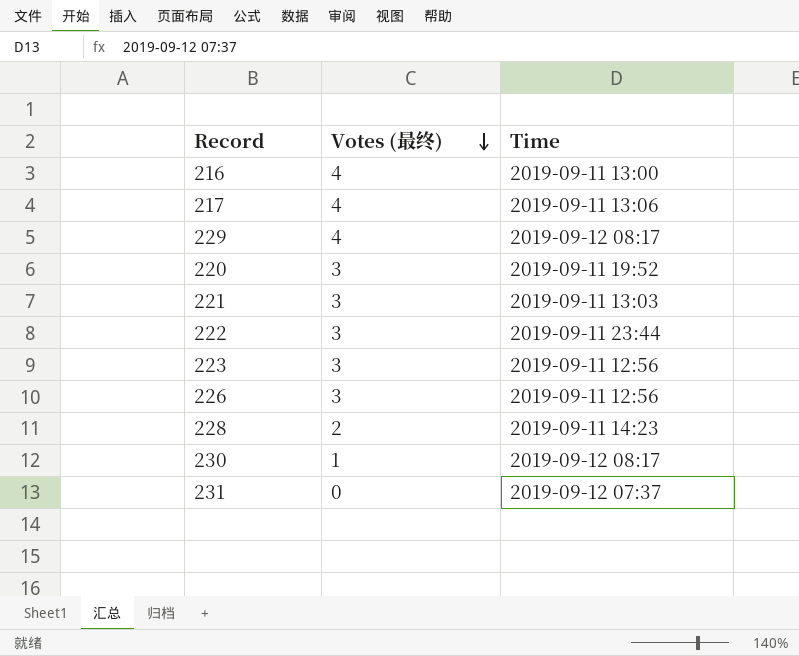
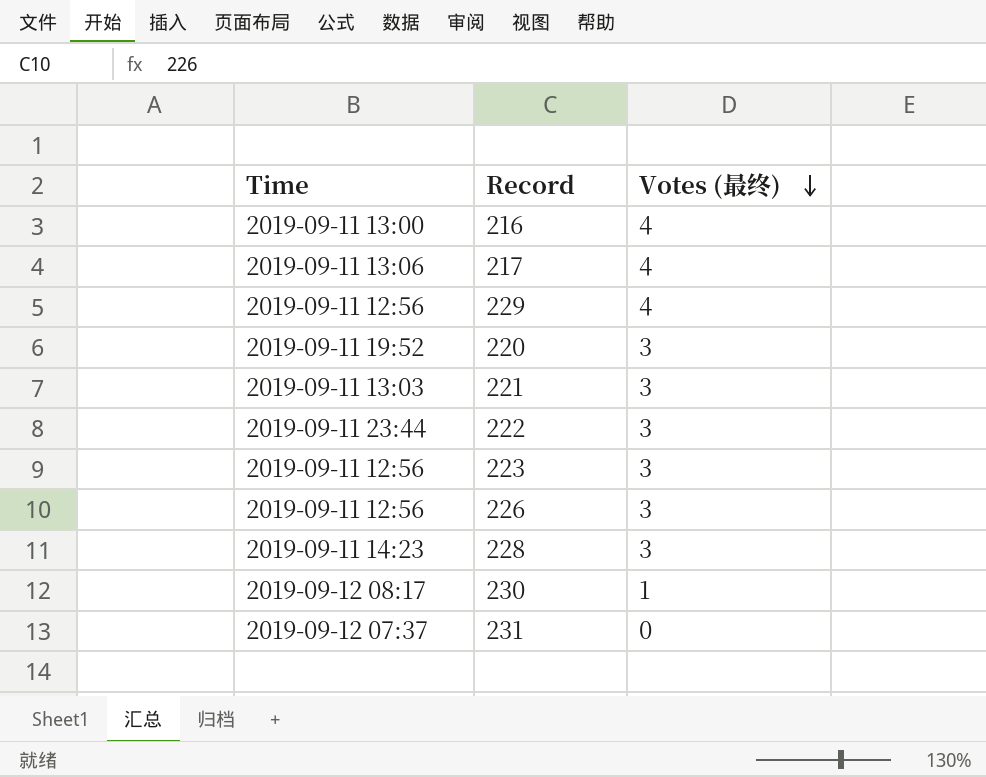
column Time | position: 3 -> 1
229 | Time: 2019-09-12 08:17 -> 2019-09-11 12:56
228 | Votes (最终): 2 -> 3

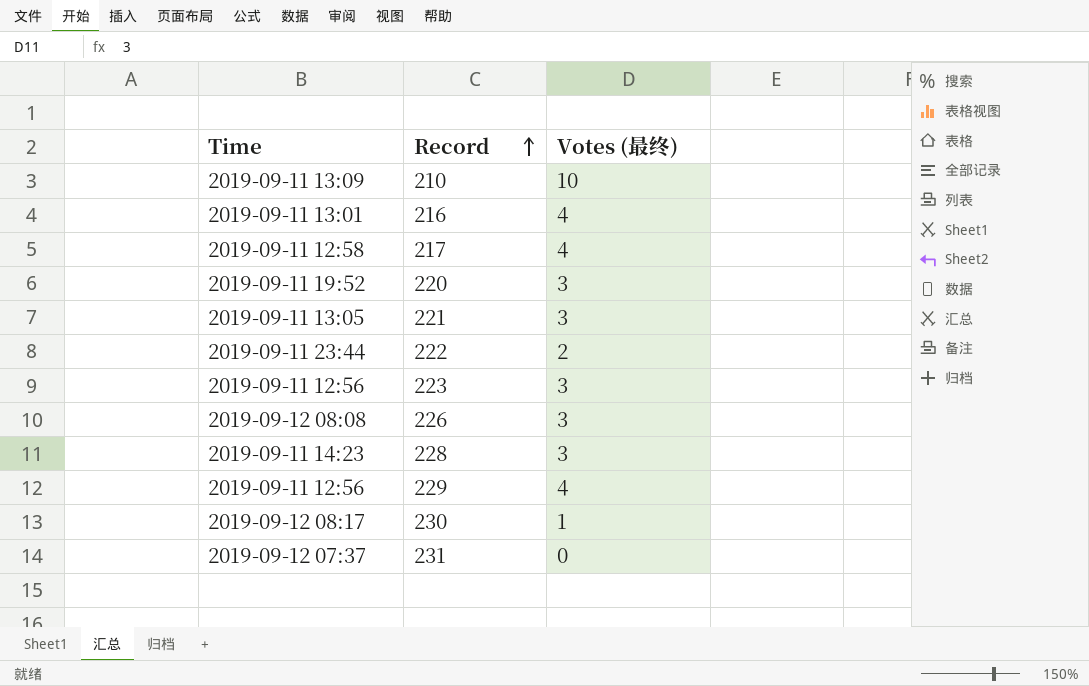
row order: Votes (最终) descending -> Record ascending
row 210: none -> 2019-09-11 13:09 | 10
216 | Time: 2019-09-11 13:00 -> 2019-09-11 13:01
217 | Time: 2019-09-11 13:06 -> 2019-09-11 12:58
221 | Time: 2019-09-11 13:03 -> 2019-09-11 13:05
222 | Votes (最终): 3 -> 2
226 | Time: 2019-09-11 12:56 -> 2019-09-12 08:08

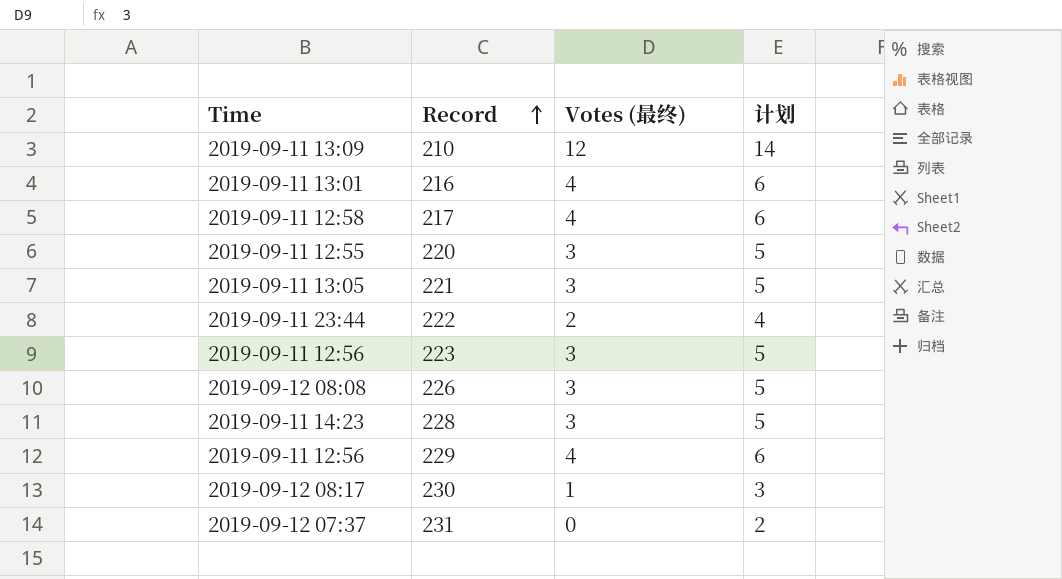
column 计划 | formula: none -> [Votes (最终)] + 2
210 | Votes (最终): 10 -> 12
220 | Time: 2019-09-11 19:52 -> 2019-09-11 12:55

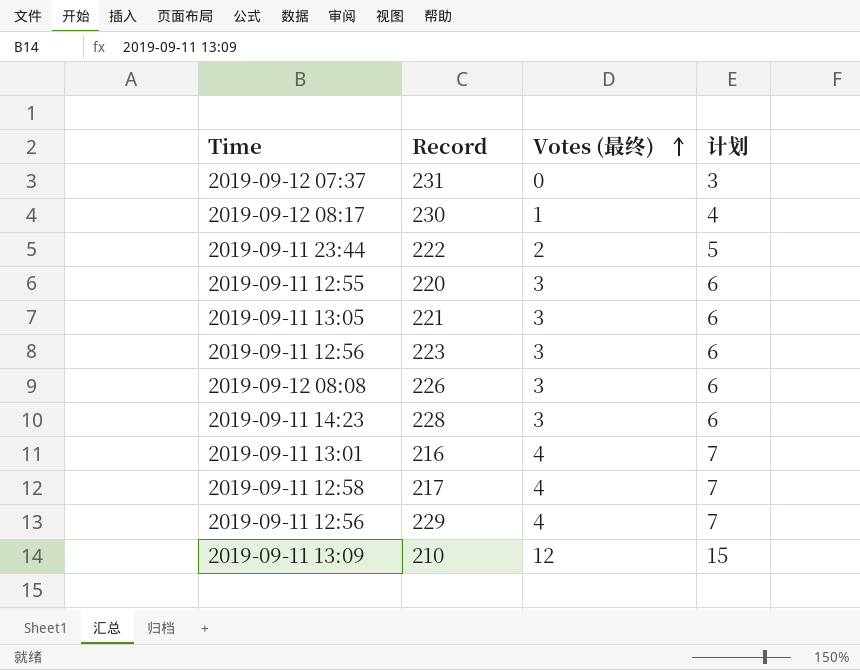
row order: Record ascending -> Votes (最终) ascending
column 计划 | formula: [Votes (最终)] + 2 -> [Votes (最终)] + 3

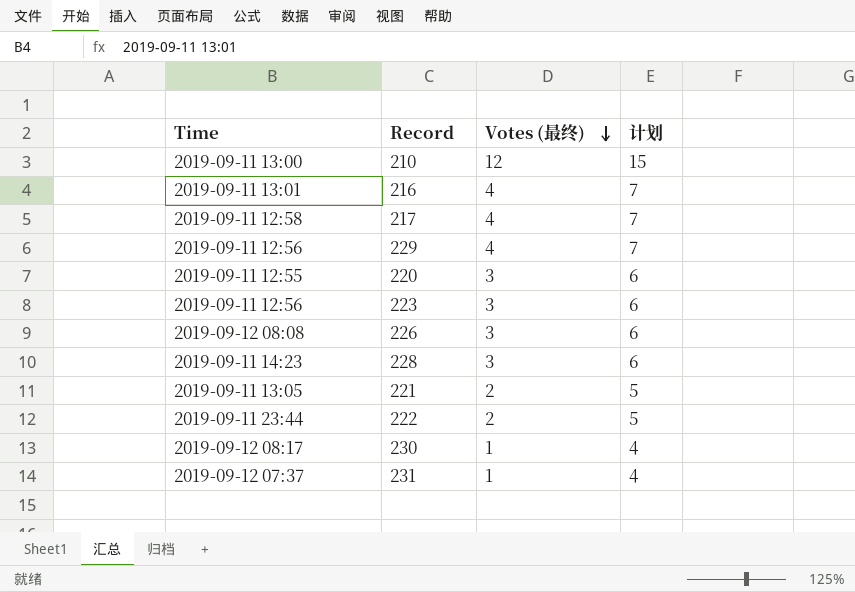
row order: Votes (最终) ascending -> Votes (最终) descending
210 | Time: 2019-09-11 13:09 -> 2019-09-11 13:00
221 | Votes (最终): 3 -> 2
221 | 计划: 6 -> 5
231 | Votes (最终): 0 -> 1
231 | 计划: 3 -> 4

